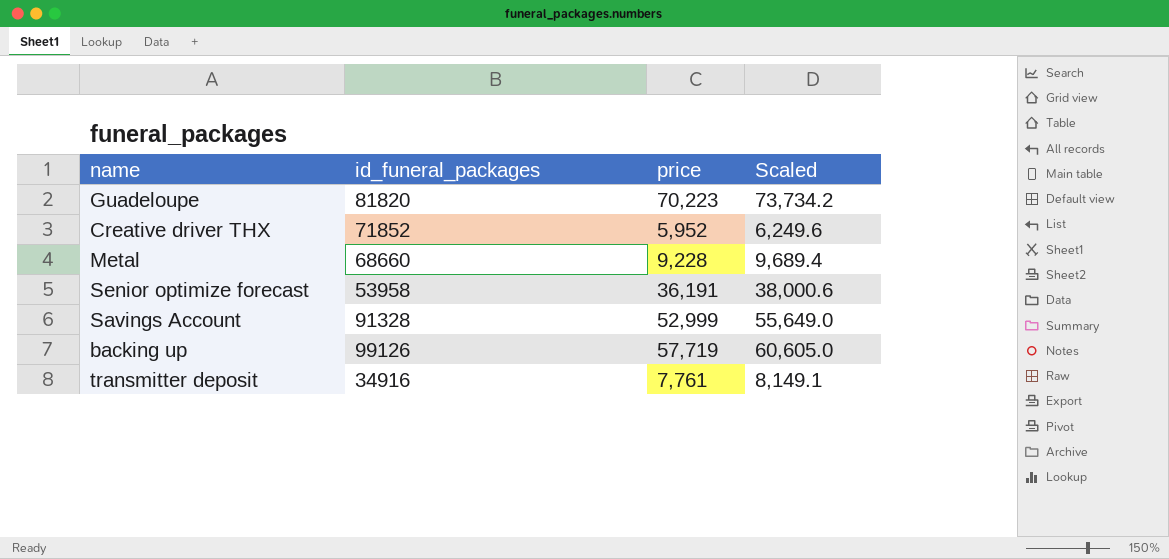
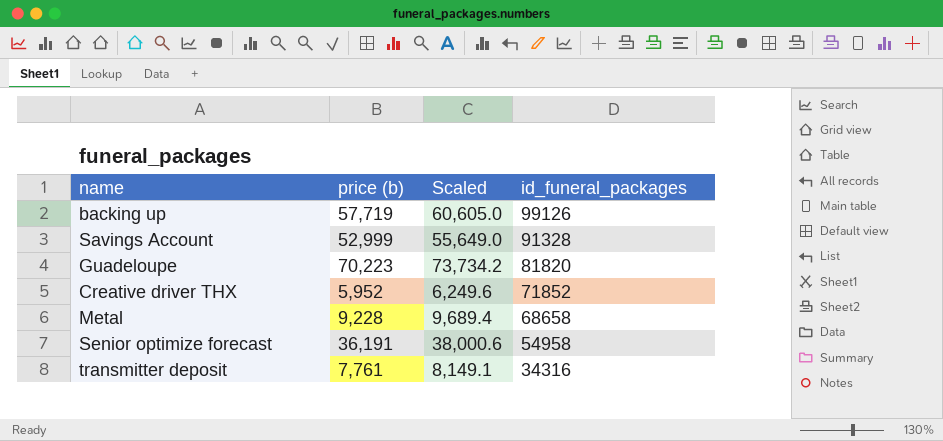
row order: none -> id_funeral_packages descending
column name: price -> price (b)
column id_funeral_packages | position: 2 -> 4
Metal | id_funeral_packages: 68660 -> 68658
Senior optimize forecast | id_funeral_packages: 53958 -> 54958
transmitter deposit | id_funeral_packages: 34916 -> 34316

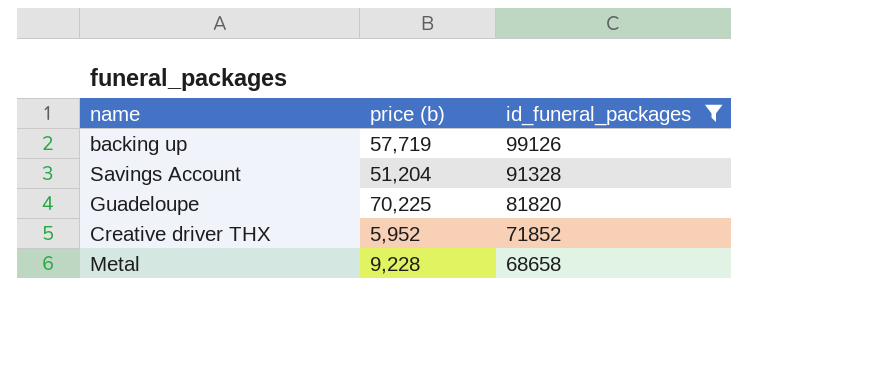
filter: none -> id_funeral_packages >= 68658
column Scaled | formula: [price (b)] * 1.05 -> none
Savings Account | price (b): 52,999 -> 51,204
Guadeloupe | price (b): 70,223 -> 70,225

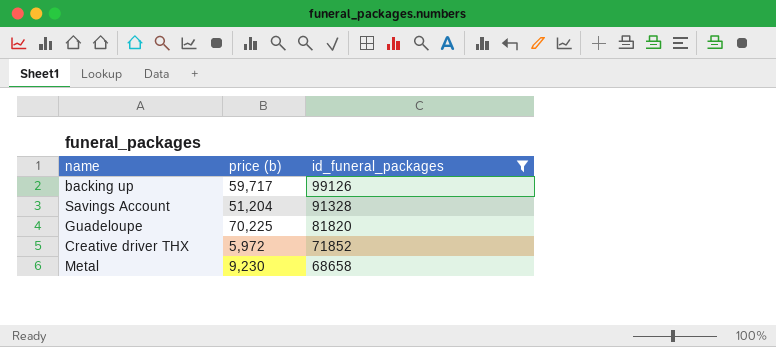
backing up | price (b): 57,719 -> 59,717
Creative driver THX | price (b): 5,952 -> 5,972
Metal | price (b): 9,228 -> 9,230

